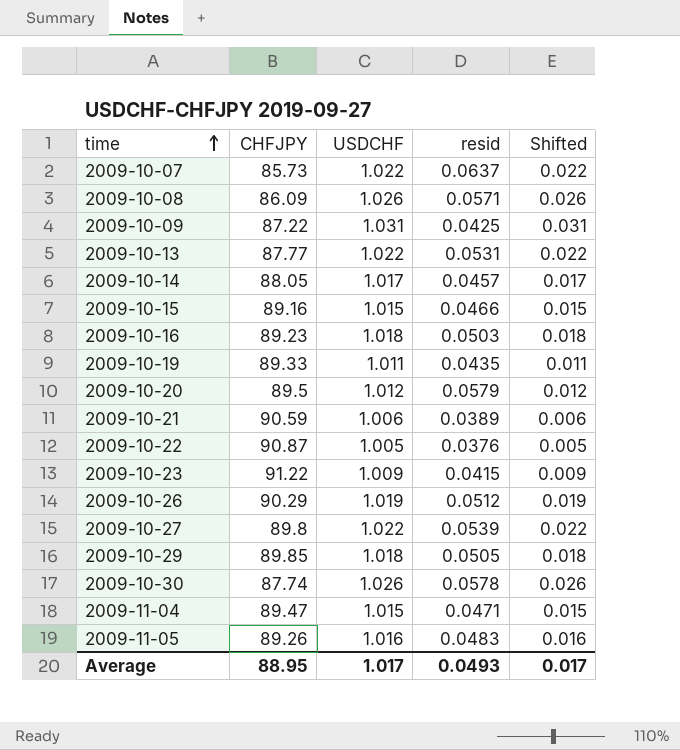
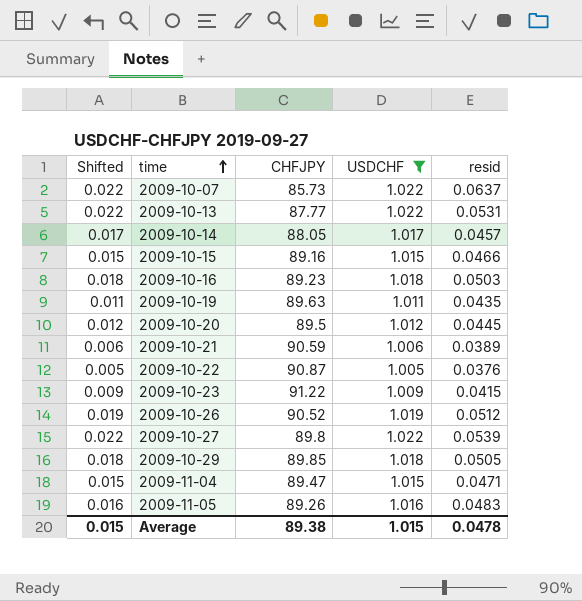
filter: none -> USDCHF <= 1.022
column Shifted | position: 5 -> 1
2009-10-19 | CHFJPY: 89.33 -> 89.63
2009-10-20 | resid: 0.0579 -> 0.0445
2009-10-26 | CHFJPY: 90.29 -> 90.52
Average | Shifted: 0.017 -> 0.015
Average | CHFJPY: 88.95 -> 89.38
Average | USDCHF: 1.017 -> 1.015
Average | resid: 0.0493 -> 0.0478

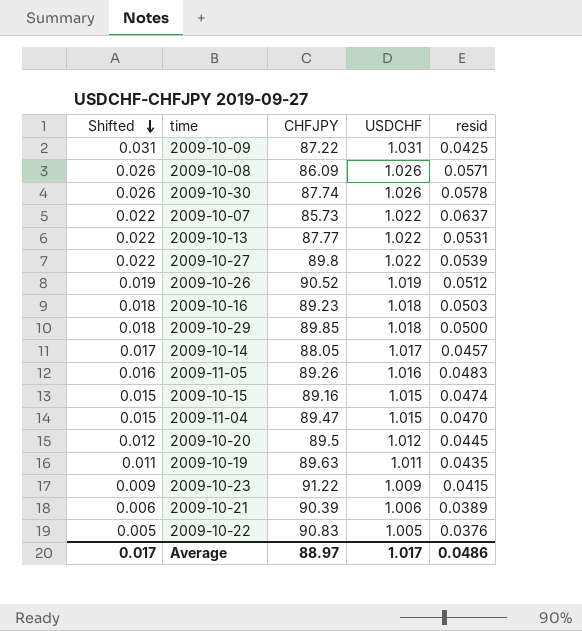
filter: USDCHF <= 1.022 -> none
row order: time ascending -> Shifted descending
2009-10-29 | resid: 0.0505 -> 0.0500
2009-10-15 | resid: 0.0466 -> 0.0474
2009-11-04 | resid: 0.0471 -> 0.0470
2009-10-21 | CHFJPY: 90.59 -> 90.39
2009-10-22 | CHFJPY: 90.87 -> 90.83
Average | Shifted: 0.015 -> 0.017
Average | CHFJPY: 89.38 -> 88.97
Average | USDCHF: 1.015 -> 1.017
Average | resid: 0.0478 -> 0.0486

